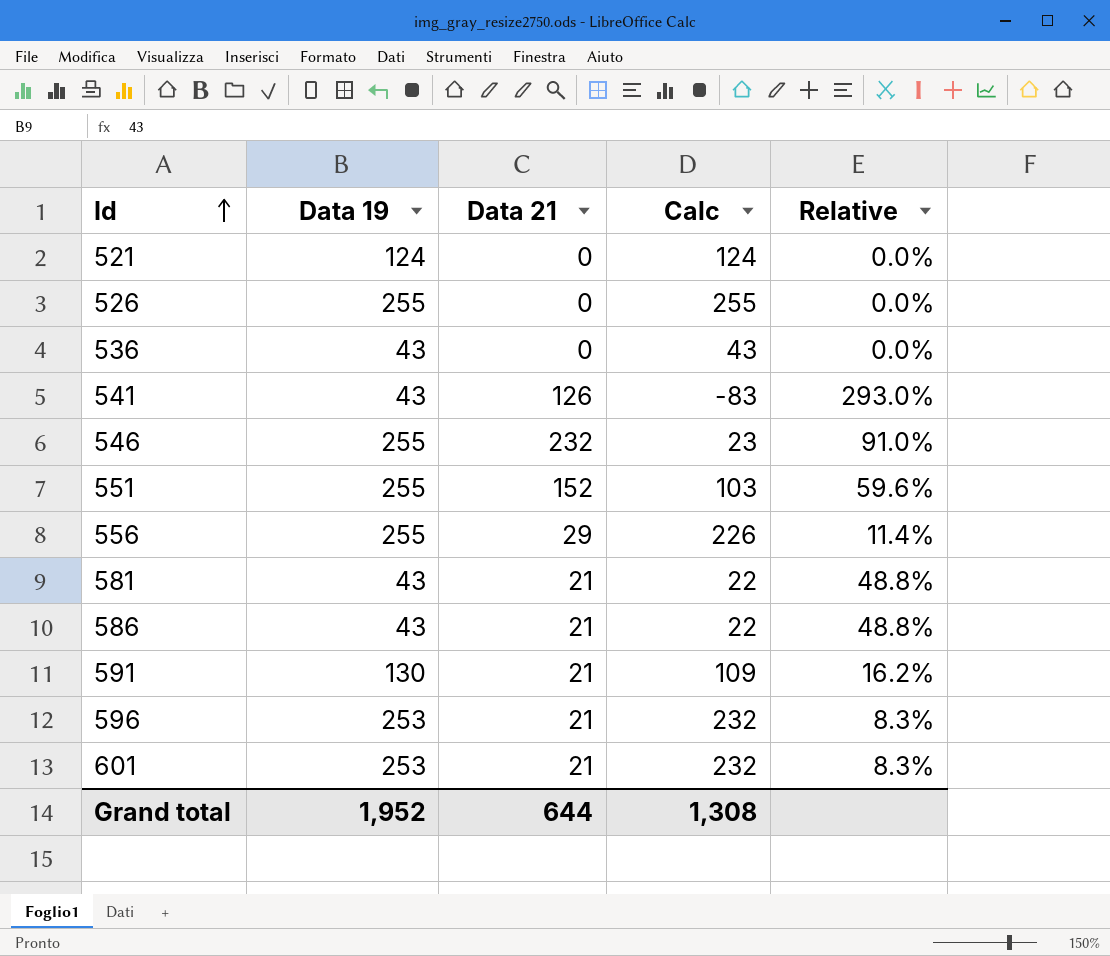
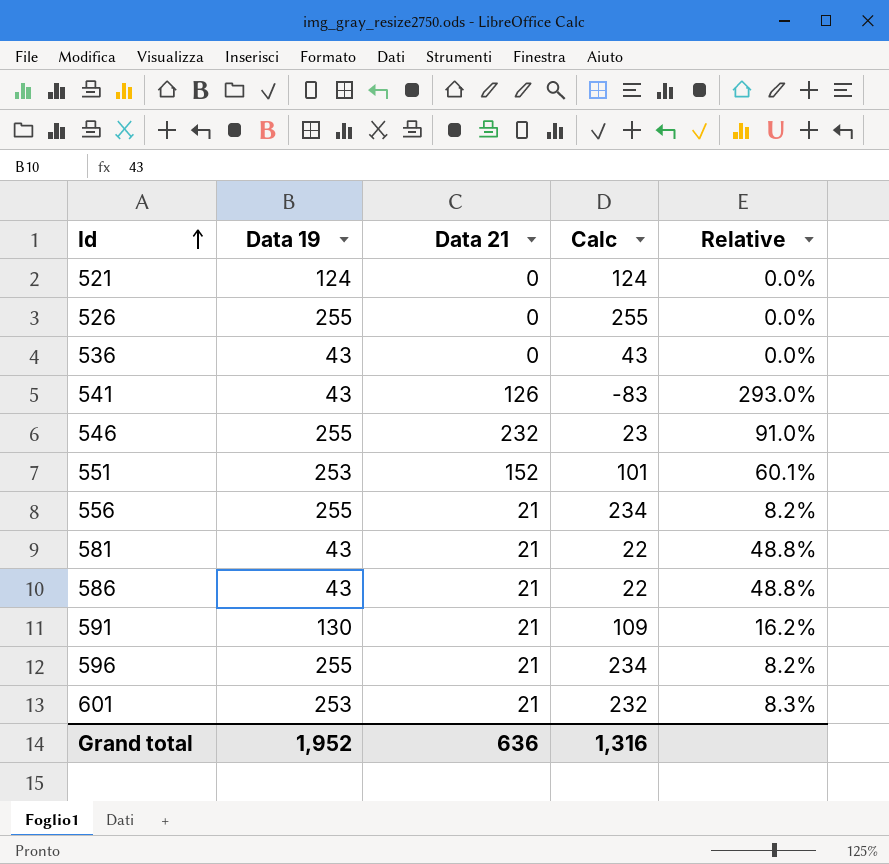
551 | Data 19: 255 -> 253
551 | Calc: 103 -> 101
551 | Relative: 59.6% -> 60.1%
556 | Data 21: 29 -> 21
556 | Calc: 226 -> 234
556 | Relative: 11.4% -> 8.2%
596 | Data 19: 253 -> 255
596 | Calc: 232 -> 234
596 | Relative: 8.3% -> 8.2%
Grand total | Data 21: 644 -> 636
Grand total | Calc: 1,308 -> 1,316

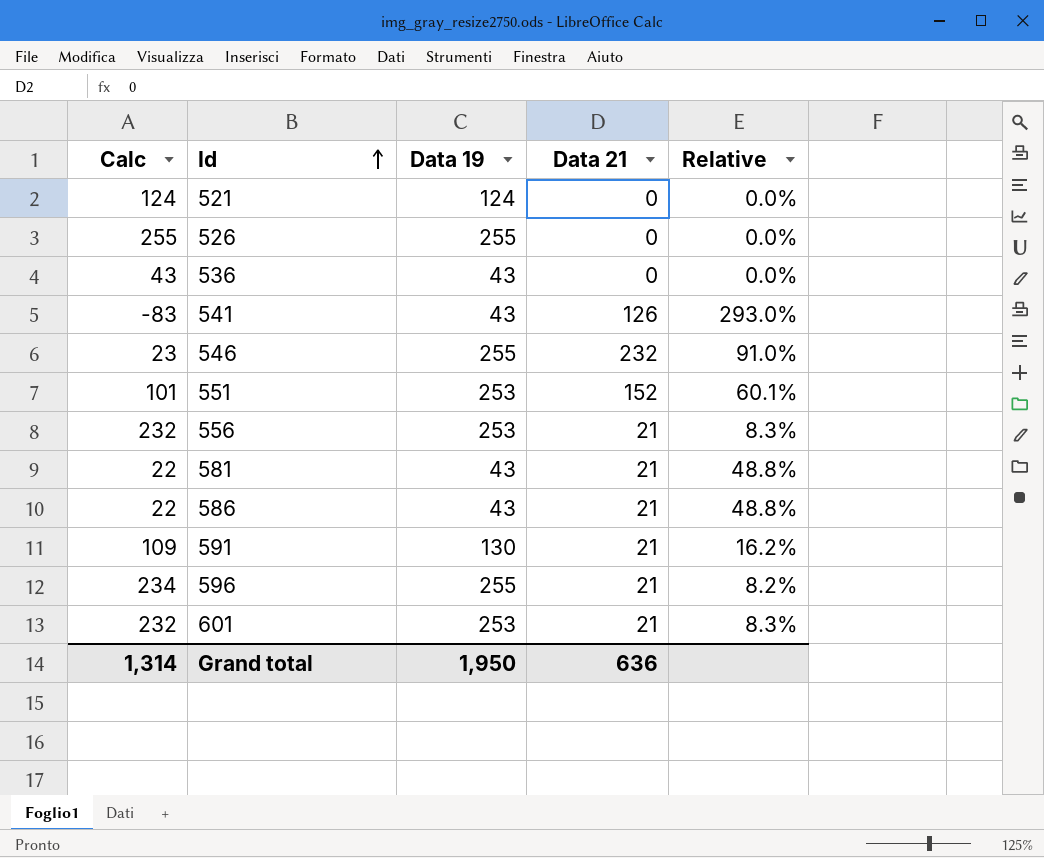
column Calc | position: 4 -> 1
556 | Calc: 234 -> 232
556 | Data 19: 255 -> 253
556 | Relative: 8.2% -> 8.3%
Grand total | Calc: 1,316 -> 1,314
Grand total | Data 19: 1,952 -> 1,950

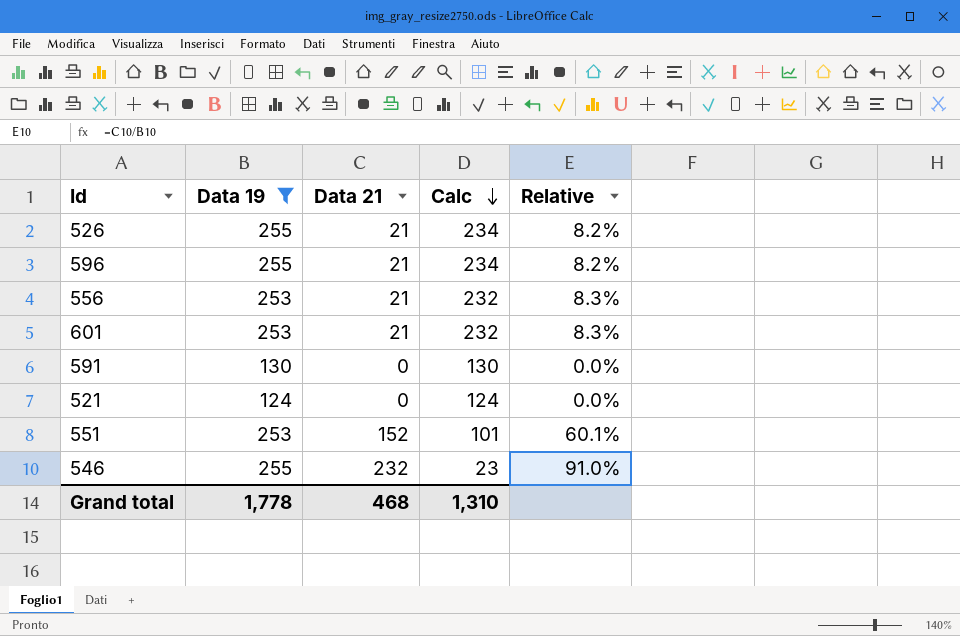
filter: none -> Data 19 != 43
row order: Id ascending -> Calc descending
column Calc | position: 1 -> 4
526 | Data 21: 0 -> 21
526 | Calc: 255 -> 234
526 | Relative: 0.0% -> 8.2%
591 | Data 21: 21 -> 0
591 | Calc: 109 -> 130
591 | Relative: 16.2% -> 0.0%
Grand total | Data 19: 1,950 -> 1,778
Grand total | Data 21: 636 -> 468
Grand total | Calc: 1,314 -> 1,310

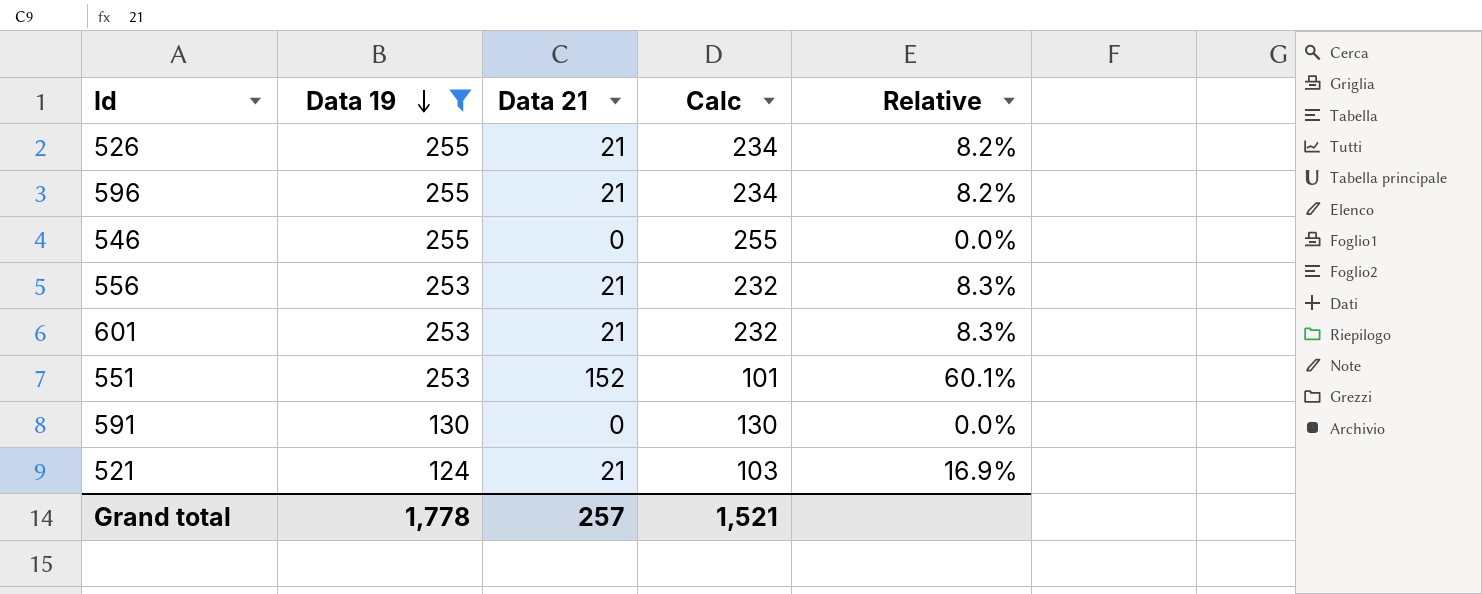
row order: Calc descending -> Data 19 descending
546 | Data 21: 232 -> 0
546 | Calc: 23 -> 255
546 | Relative: 91.0% -> 0.0%
521 | Data 21: 0 -> 21
521 | Calc: 124 -> 103
521 | Relative: 0.0% -> 16.9%
Grand total | Data 21: 468 -> 257
Grand total | Calc: 1,310 -> 1,521

